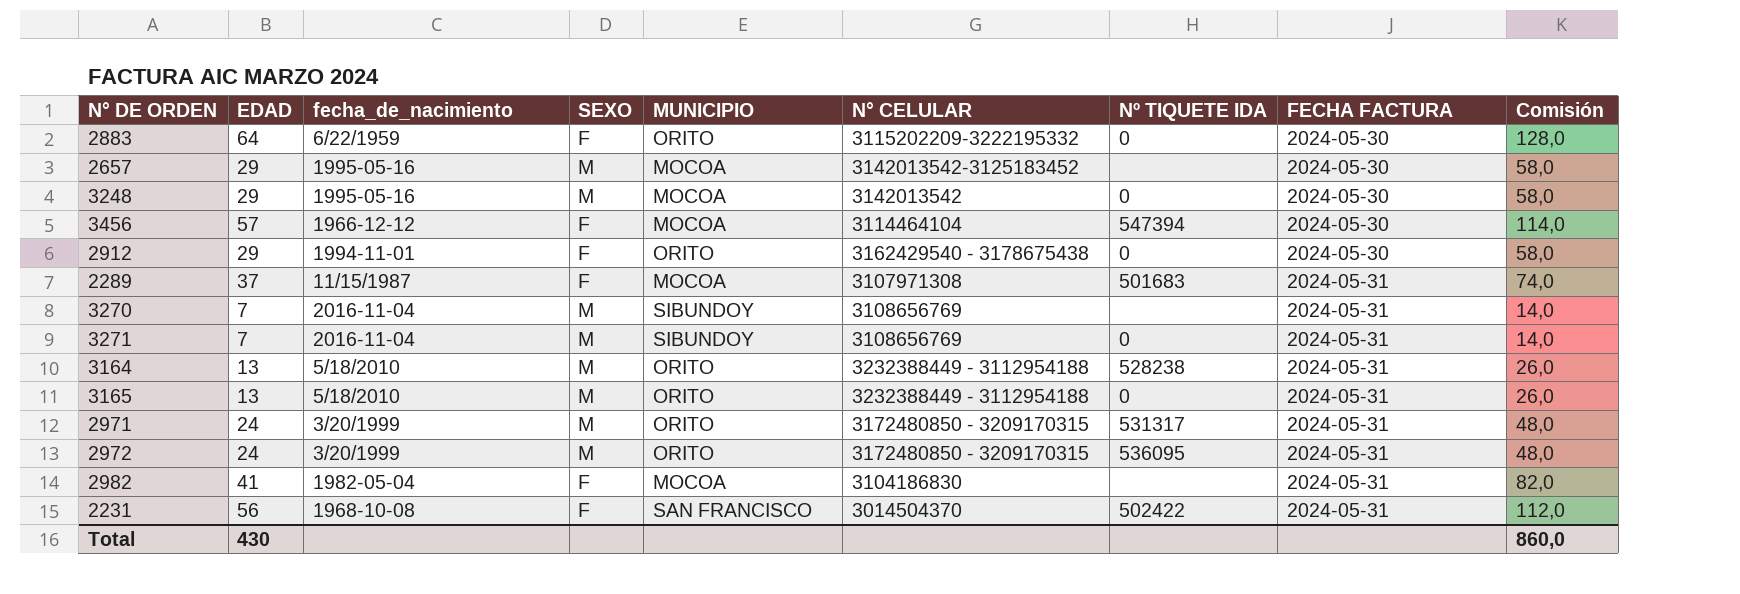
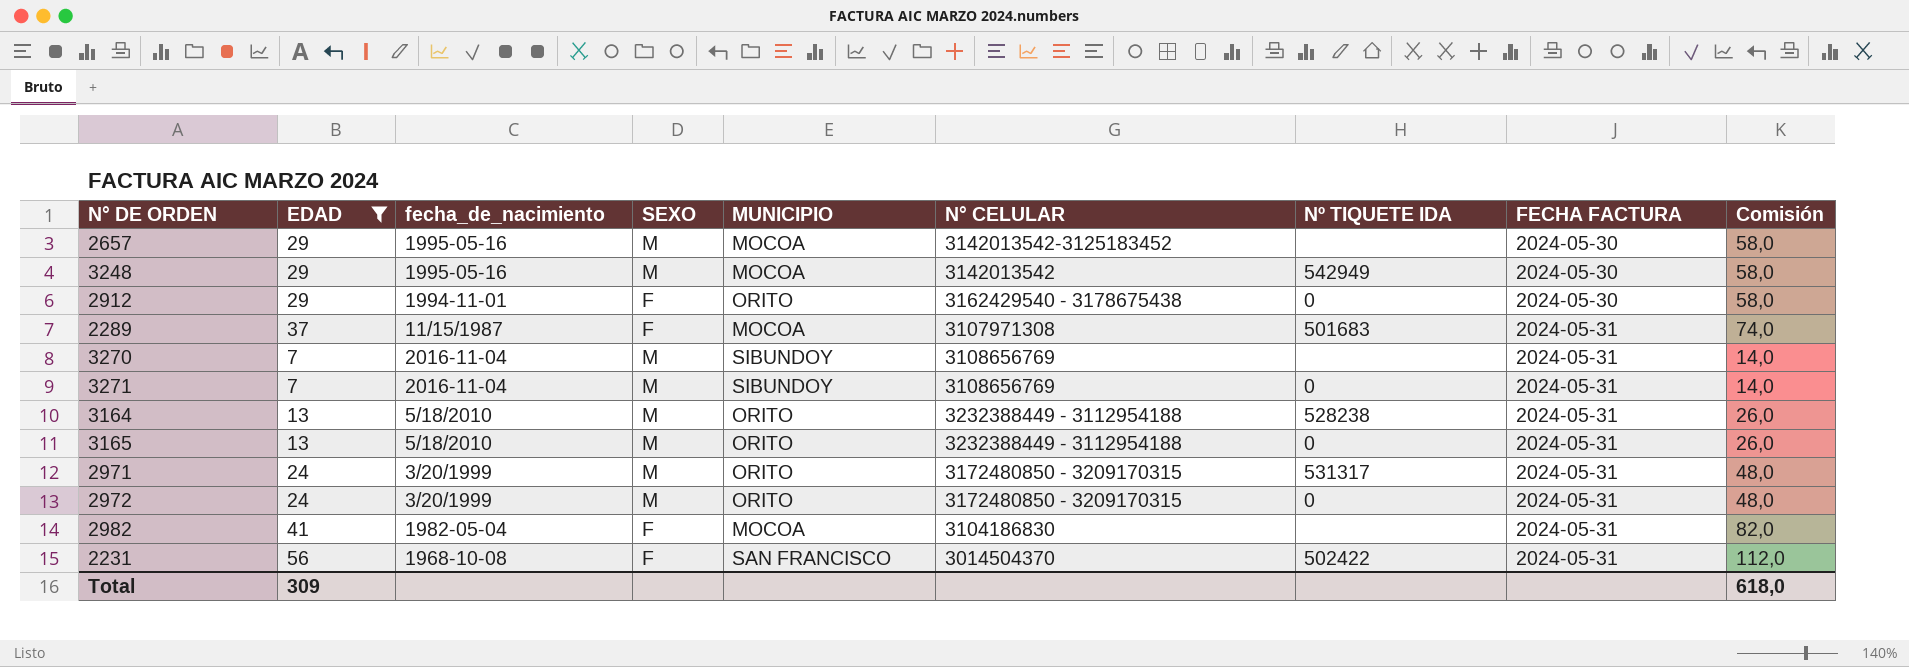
filter: none -> EDAD <= 56
3248 | Nº TIQUETE IDA: 0 -> 542949
2972 | Nº TIQUETE IDA: 536095 -> 0
Total | EDAD: 430 -> 309
Total | Comisión: 860,0 -> 618,0

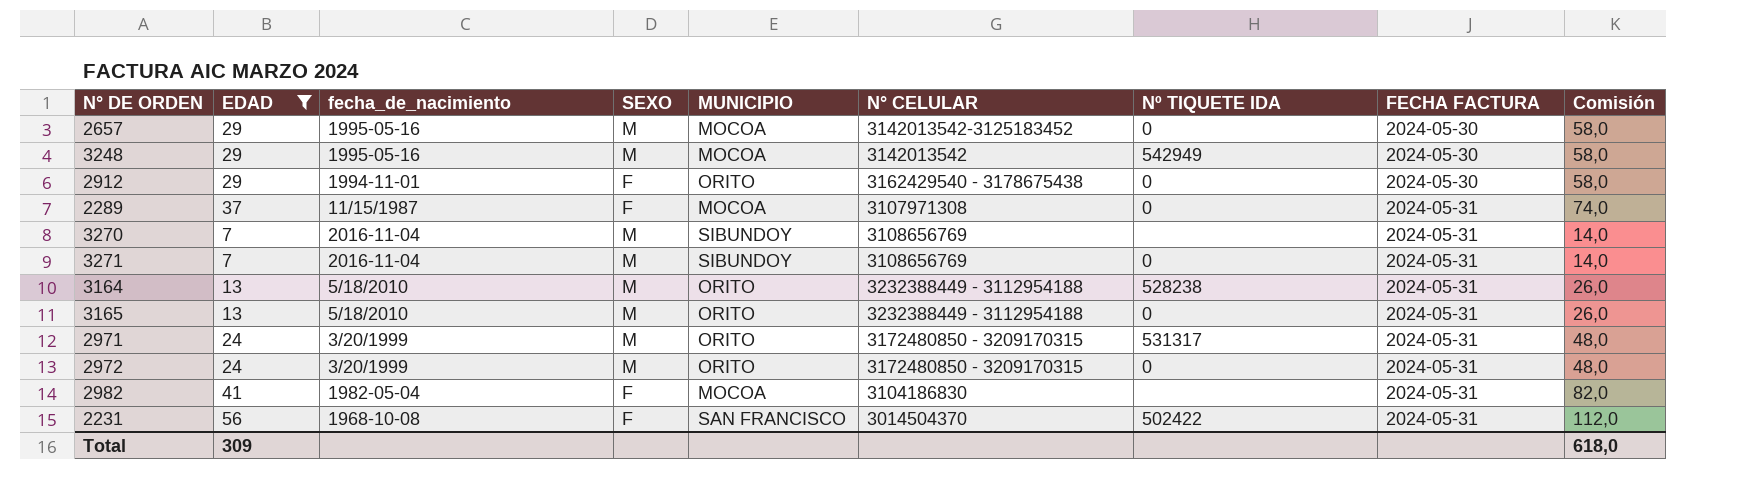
2657 | Nº TIQUETE IDA: none -> 0
2289 | Nº TIQUETE IDA: 501683 -> 0

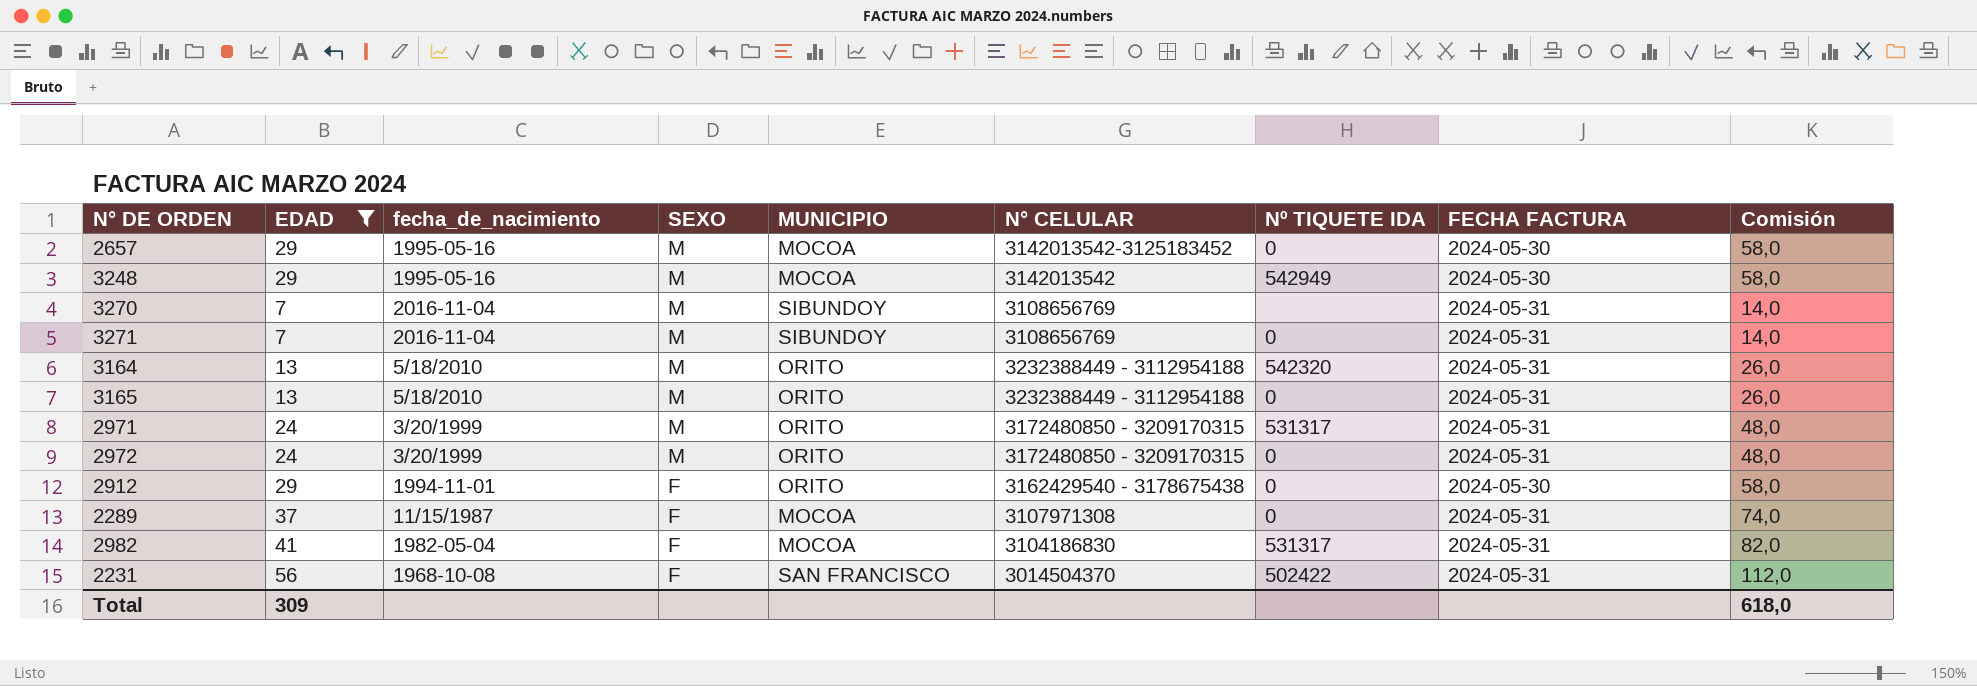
row order: FECHA FACTURA ascending -> SEXO descending
3164 | Nº TIQUETE IDA: 528238 -> 542320
2982 | Nº TIQUETE IDA: none -> 531317

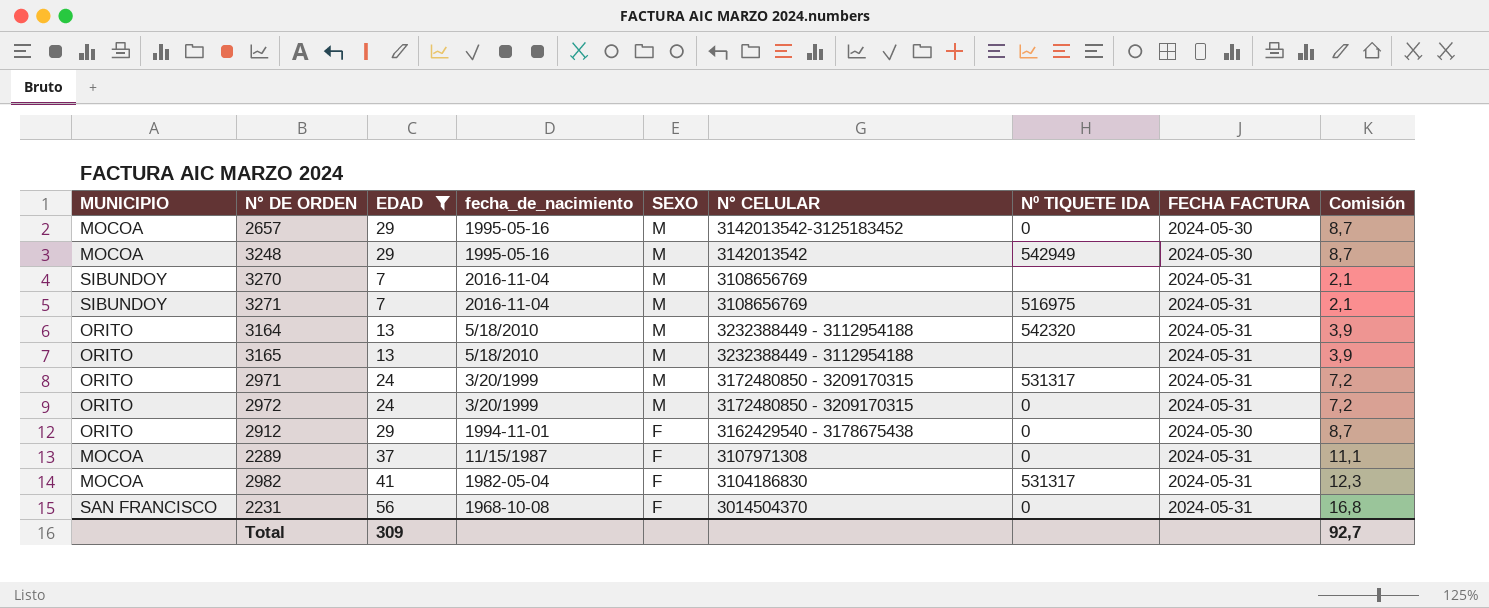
column MUNICIPIO | position: 5 -> 1
column Comisión | formula: [EDAD] * 2 -> [EDAD] * 0,3
3271 | Nº TIQUETE IDA: 0 -> 516975
3165 | Nº TIQUETE IDA: 0 -> none
2231 | Nº TIQUETE IDA: 502422 -> 0
Total | Comisión: 618,0 -> 92,7

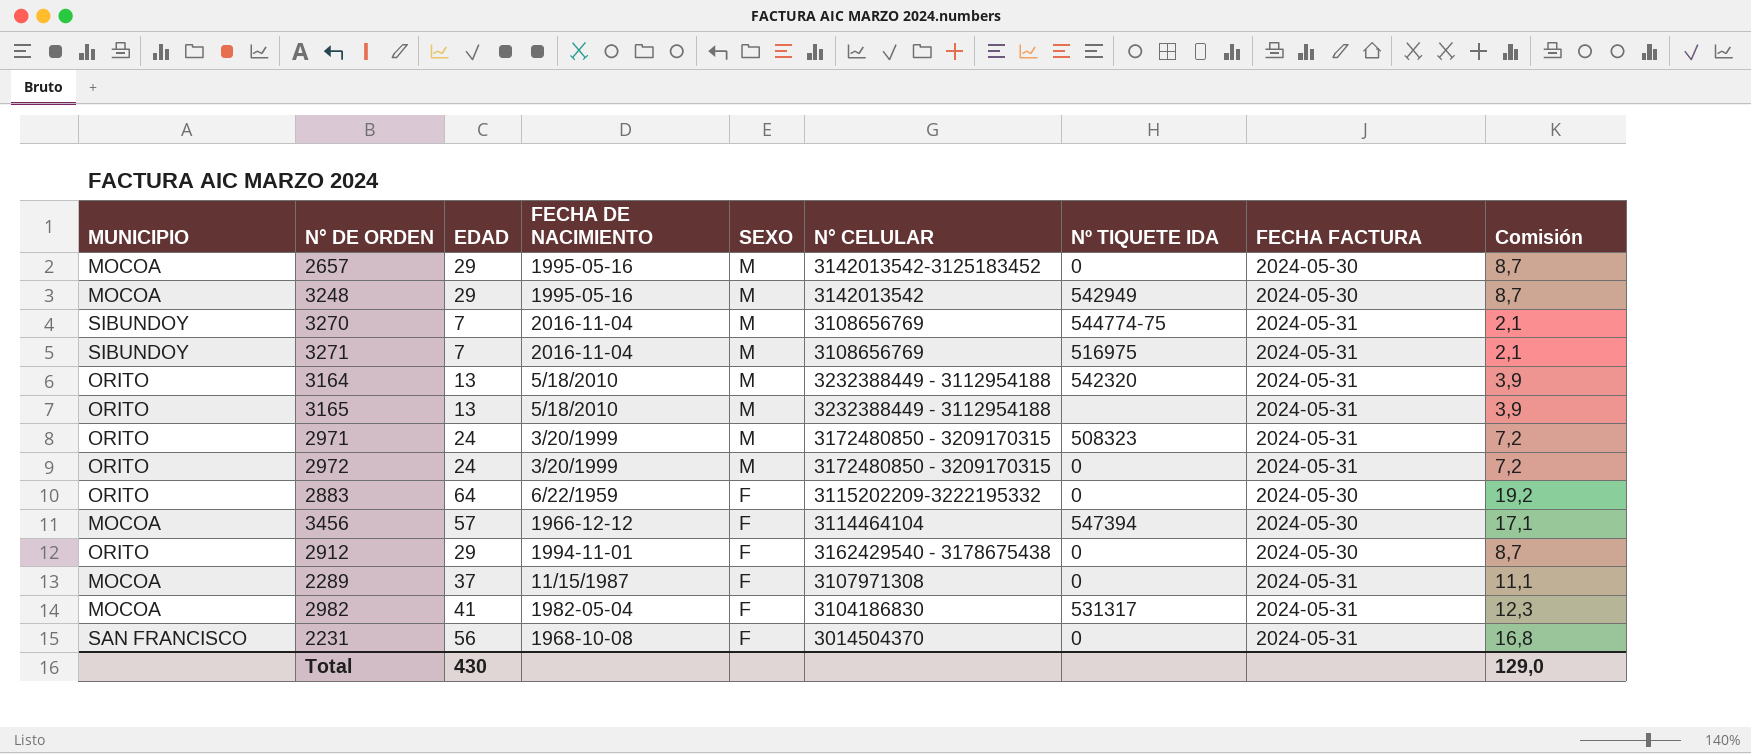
filter: EDAD <= 56 -> none
column name: fecha_de_nacimiento -> FECHA DE NACIMIENTO
3270 | Nº TIQUETE IDA: none -> 544774-75
2971 | Nº TIQUETE IDA: 531317 -> 508323
Total | EDAD: 309 -> 430
Total | Comisión: 92,7 -> 129,0

